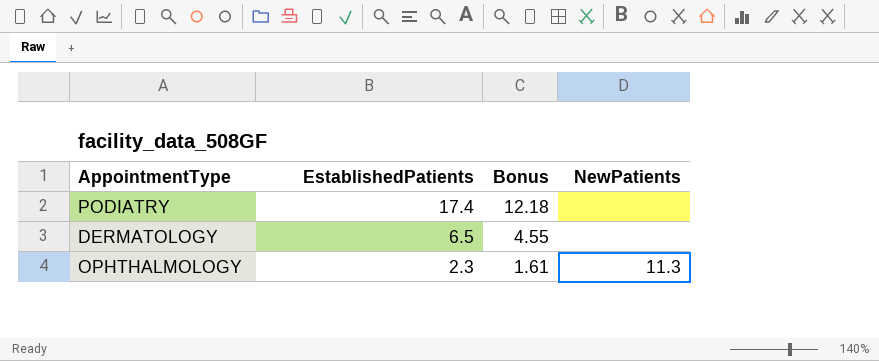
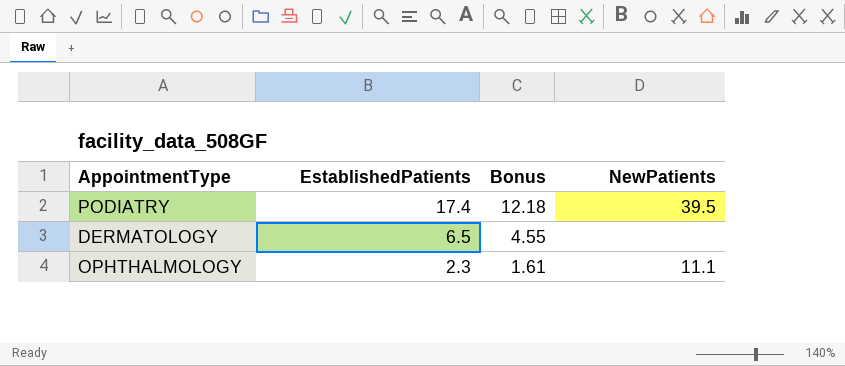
PODIATRY | NewPatients: none -> 39.5
OPHTHALMOLOGY | NewPatients: 11.3 -> 11.1

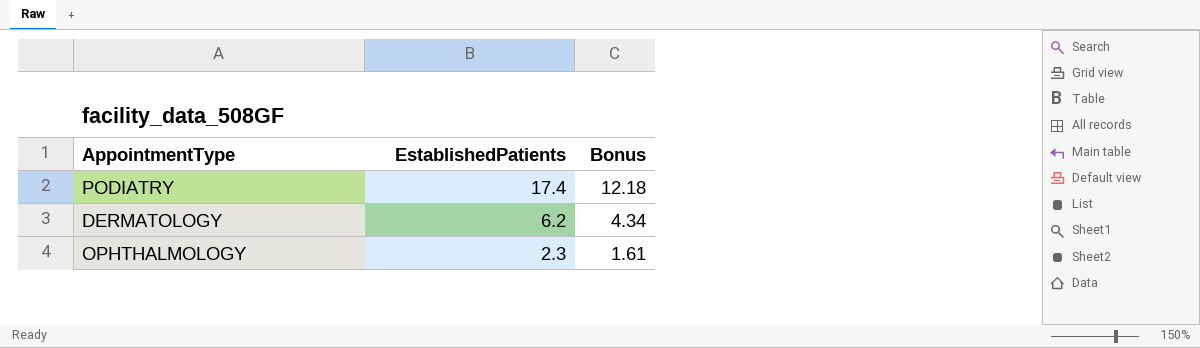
column NewPatients | position: 4 -> none
DERMATOLOGY | EstablishedPatients: 6.5 -> 6.2
DERMATOLOGY | Bonus: 4.55 -> 4.34

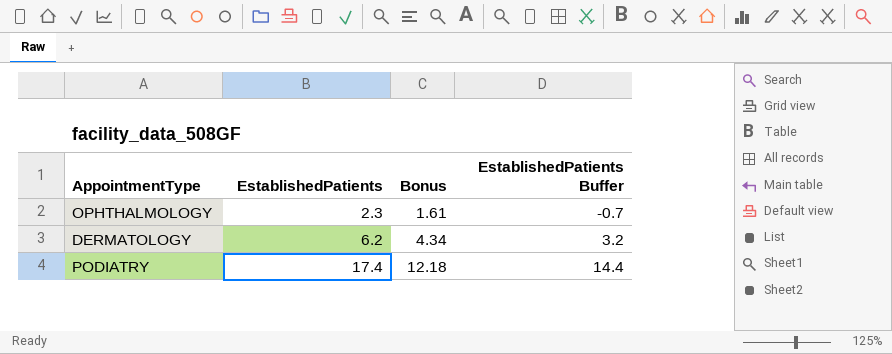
row order: EstablishedPatients descending -> EstablishedPatients ascending
column EstablishedPatients Buffer | formula: none -> [EstablishedPatients] - 3

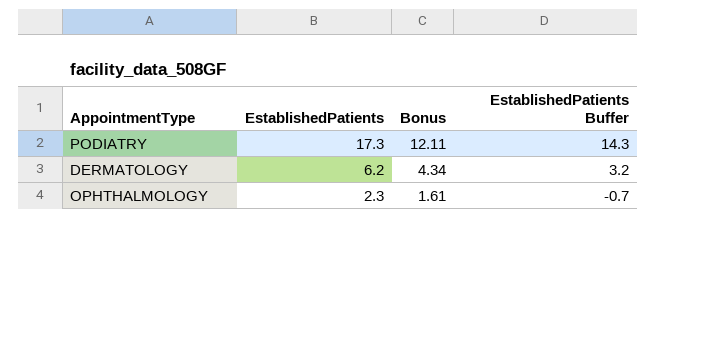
row order: EstablishedPatients ascending -> EstablishedPatients descending
PODIATRY | EstablishedPatients: 17.4 -> 17.3
PODIATRY | Bonus: 12.18 -> 12.11
PODIATRY | EstablishedPatients Buffer: 14.4 -> 14.3

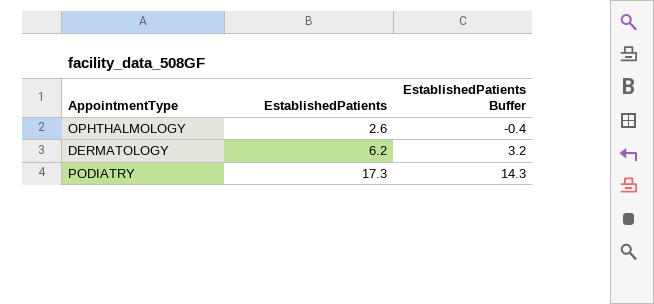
row order: EstablishedPatients descending -> EstablishedPatients ascending
column Bonus | formula: [EstablishedPatients] * 0.7 -> none
OPHTHALMOLOGY | EstablishedPatients: 2.3 -> 2.6
OPHTHALMOLOGY | EstablishedPatients Buffer: -0.7 -> -0.4

